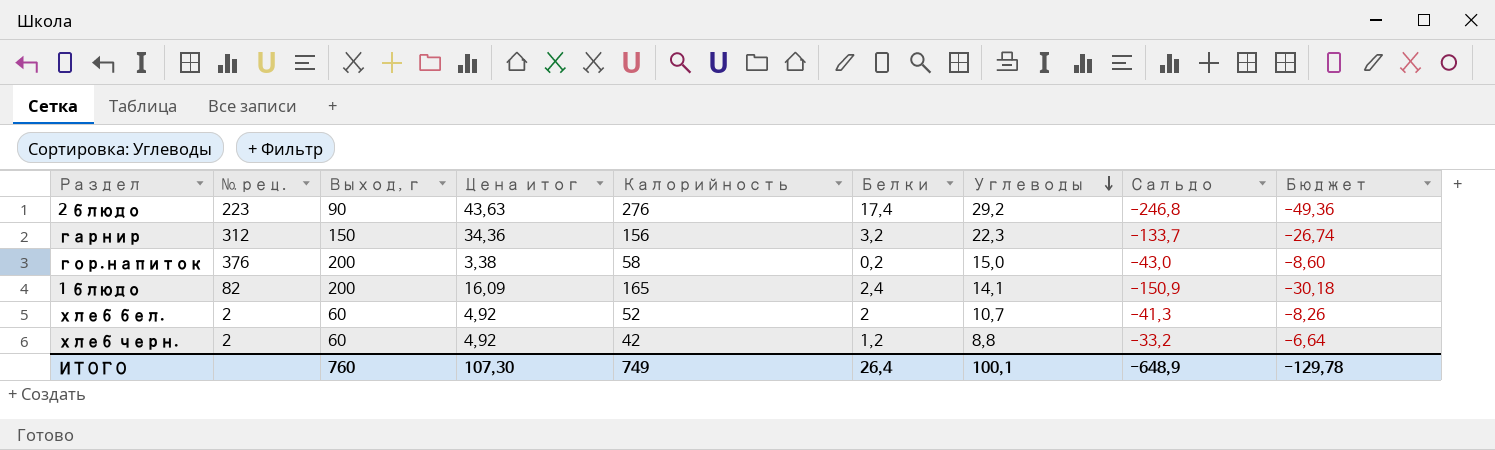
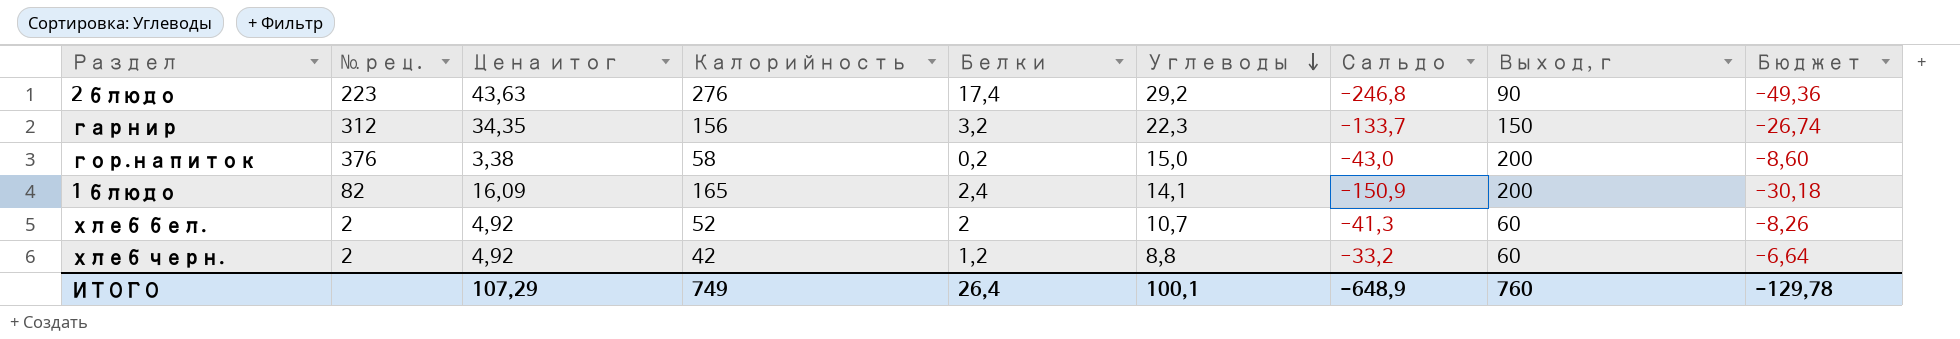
column Выход, г | position: 3 -> 8
гарнир | Цена итог: 34,36 -> 34,35
ИТОГО | Цена итог: 107,30 -> 107,29

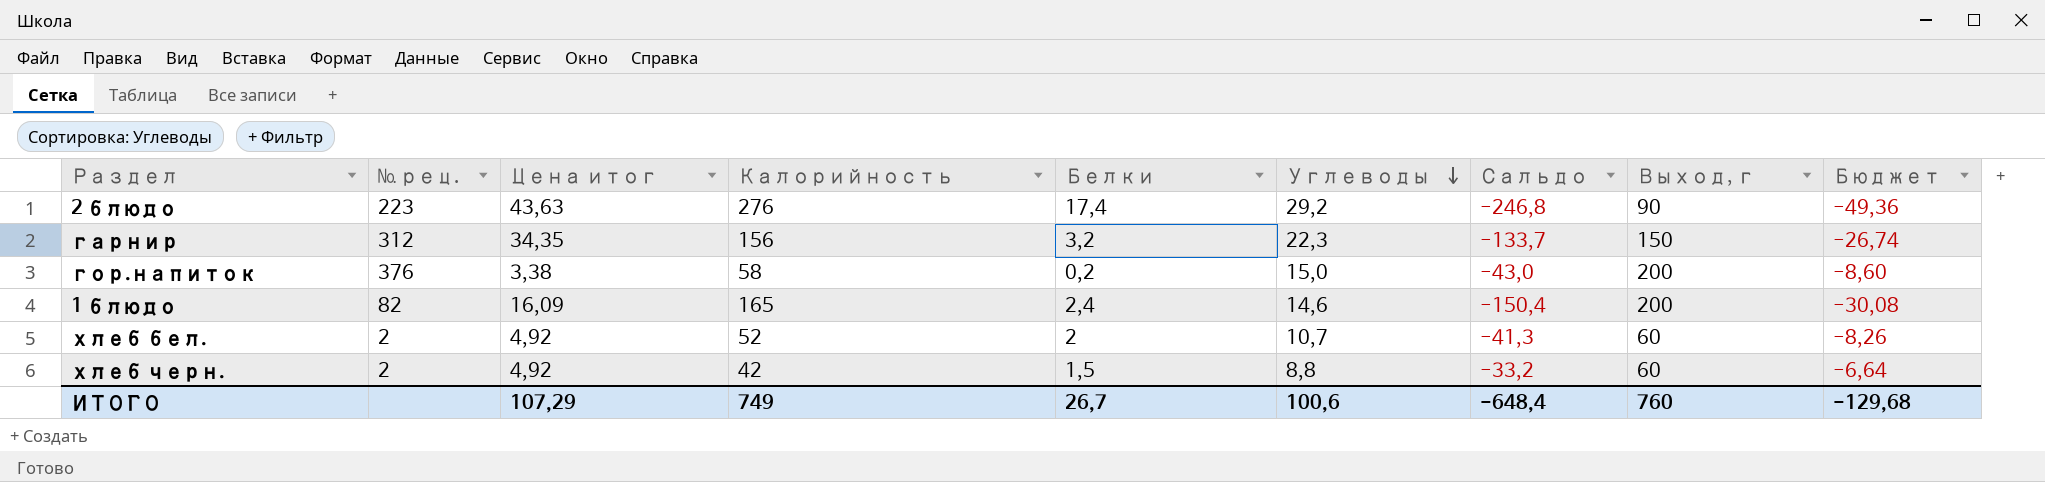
1 блюдо | Углеводы: 14,1 -> 14,6
1 блюдо | Сальдо: -150,9 -> -150,4
1 блюдо | Бюджет: -30,18 -> -30,08
хлеб черн. | Белки: 1,2 -> 1,5
ИТОГО | Белки: 26,4 -> 26,7
ИТОГО | Углеводы: 100,1 -> 100,6
ИТОГО | Сальдо: -648,9 -> -648,4
ИТОГО | Бюджет: -129,78 -> -129,68

